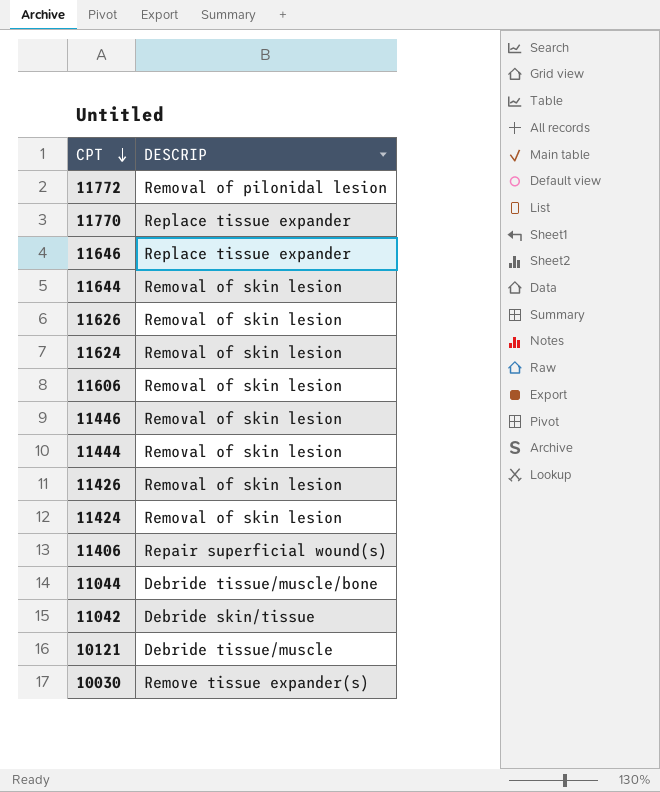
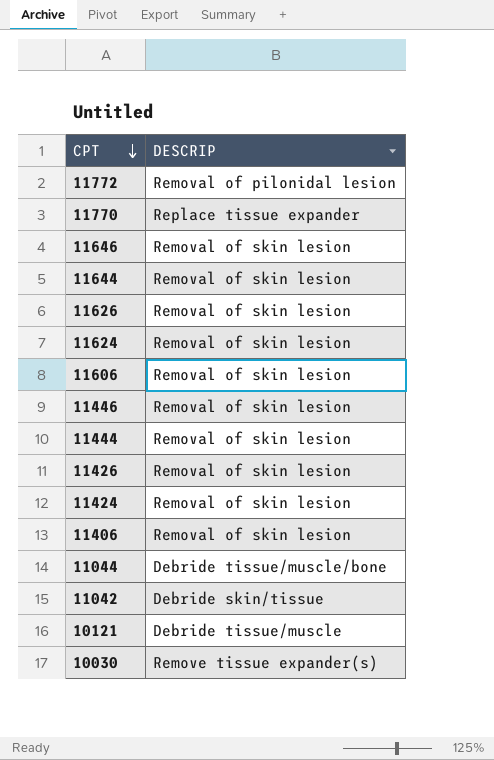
11646 | DESCRIP: Replace tissue expander -> Removal of skin lesion
11406 | DESCRIP: Repair superficial wound(s) -> Removal of skin lesion

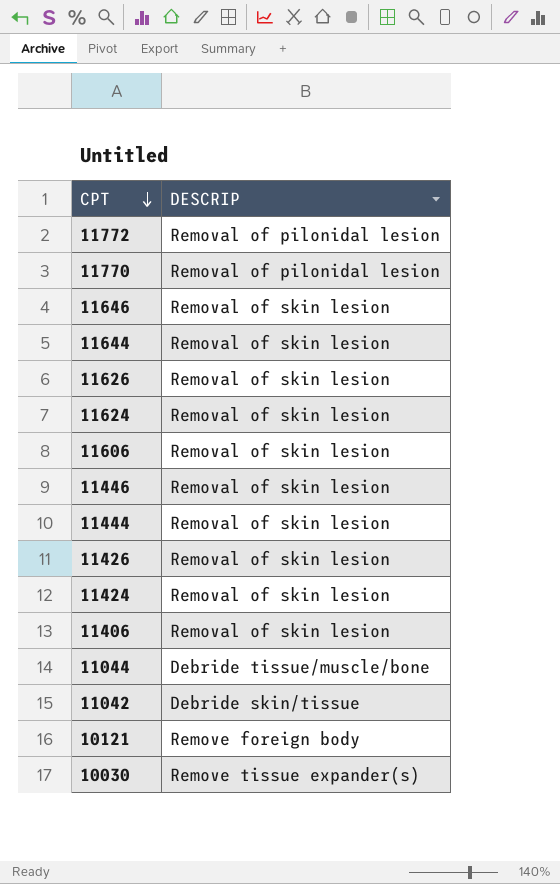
11770 | DESCRIP: Replace tissue expander -> Removal of pilonidal lesion
10121 | DESCRIP: Debride tissue/muscle -> Remove foreign body

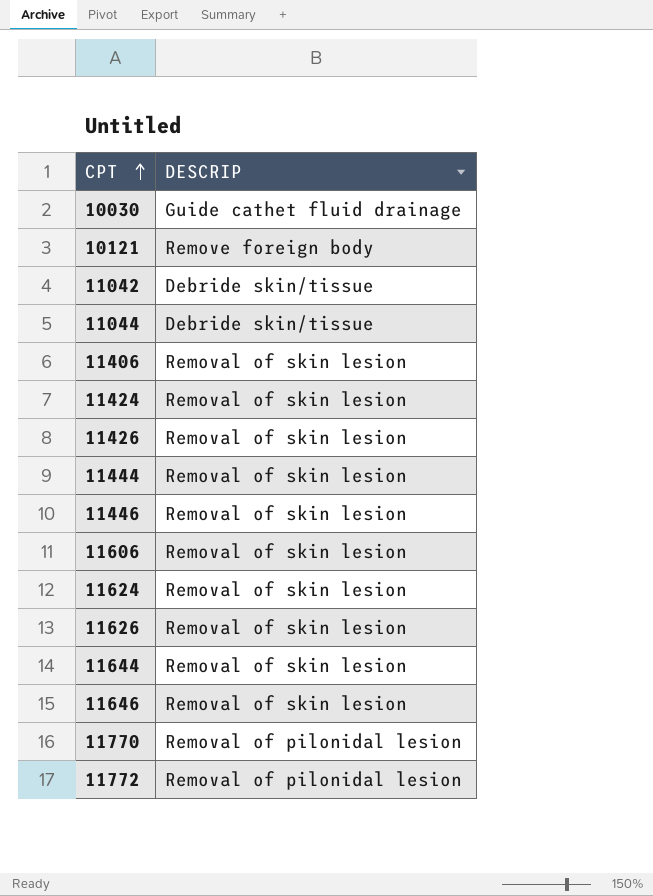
row order: CPT descending -> CPT ascending
10030 | DESCRIP: Remove tissue expander(s) -> Guide cathet fluid drainage
11044 | DESCRIP: Debride tissue/muscle/bone -> Debride skin/tissue

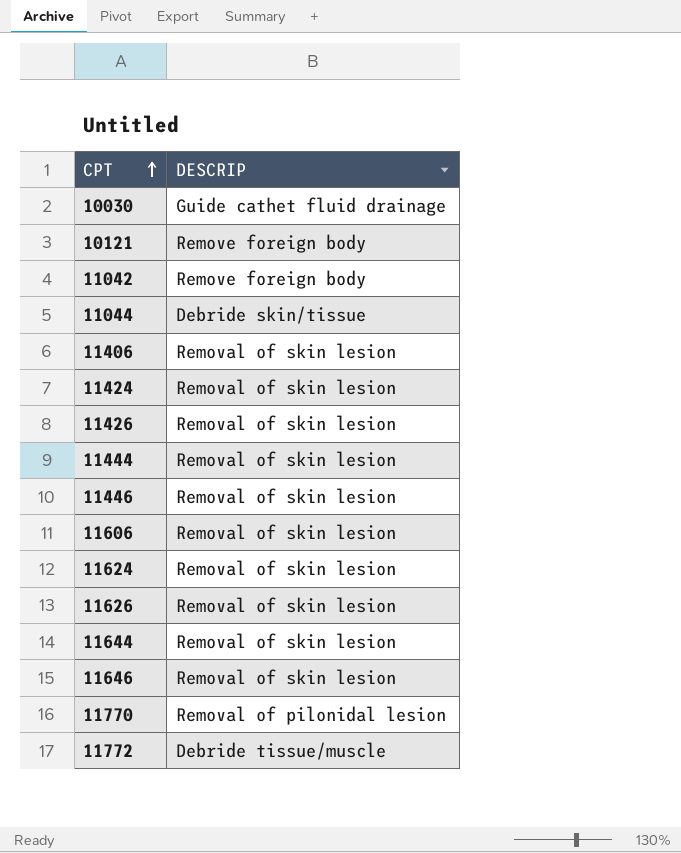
11042 | DESCRIP: Debride skin/tissue -> Remove foreign body
11772 | DESCRIP: Removal of pilonidal lesion -> Debride tissue/muscle

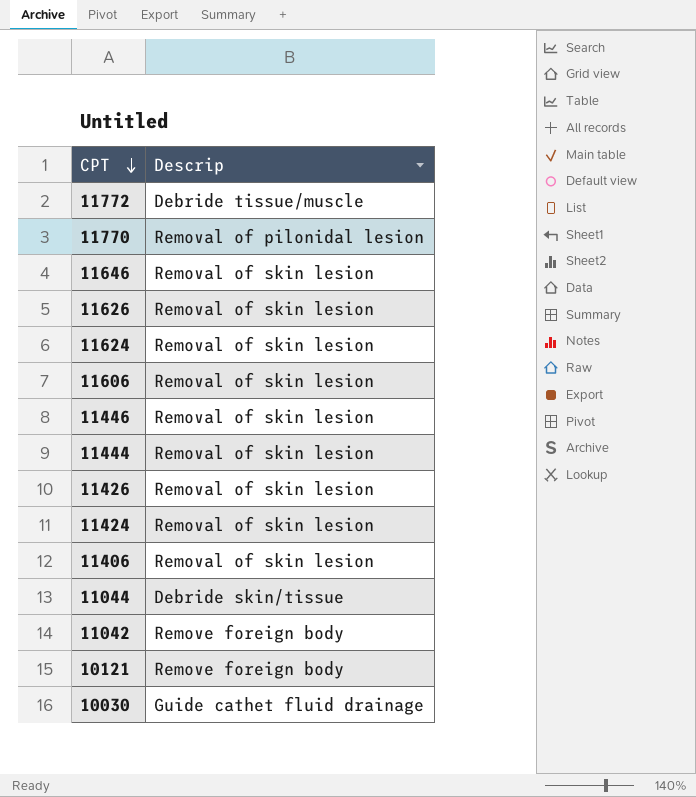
row order: CPT ascending -> CPT descending
column name: DESCRIP -> Descrip
row 11644: Removal of skin lesion -> none

